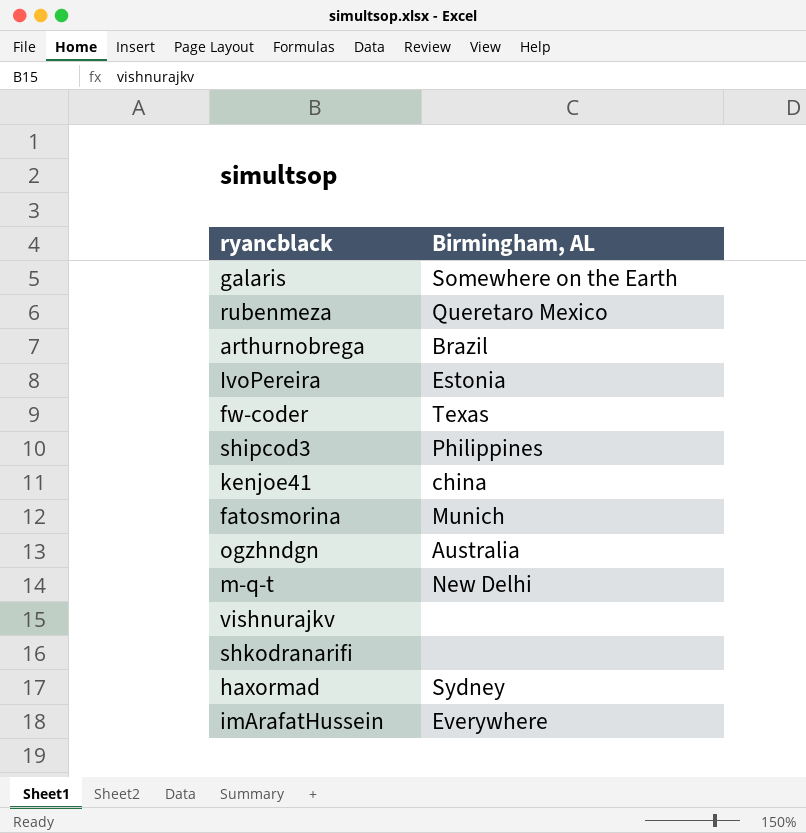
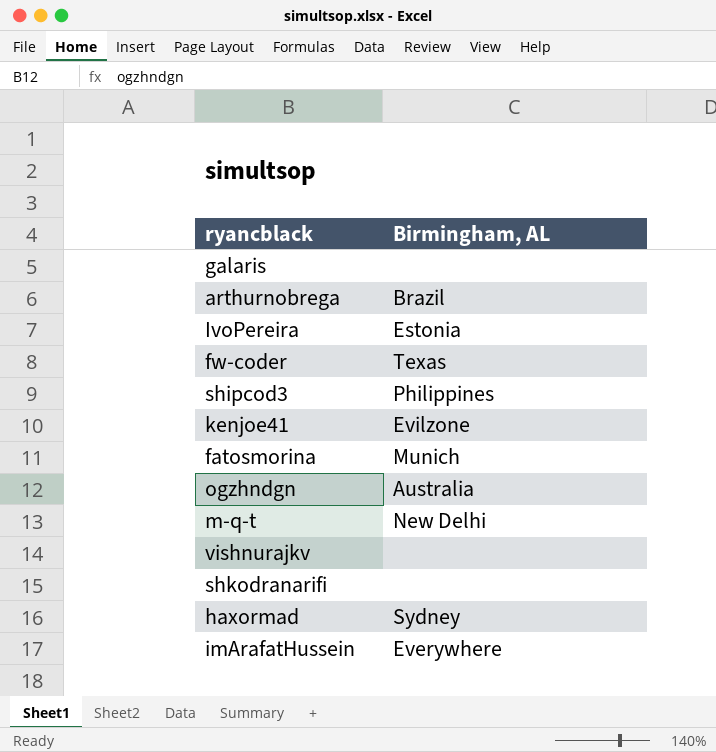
row rubenmeza: Queretaro Mexico -> none
galaris | Birmingham, AL: Somewhere on the Earth -> none
kenjoe41 | Birmingham, AL: china -> Evilzone

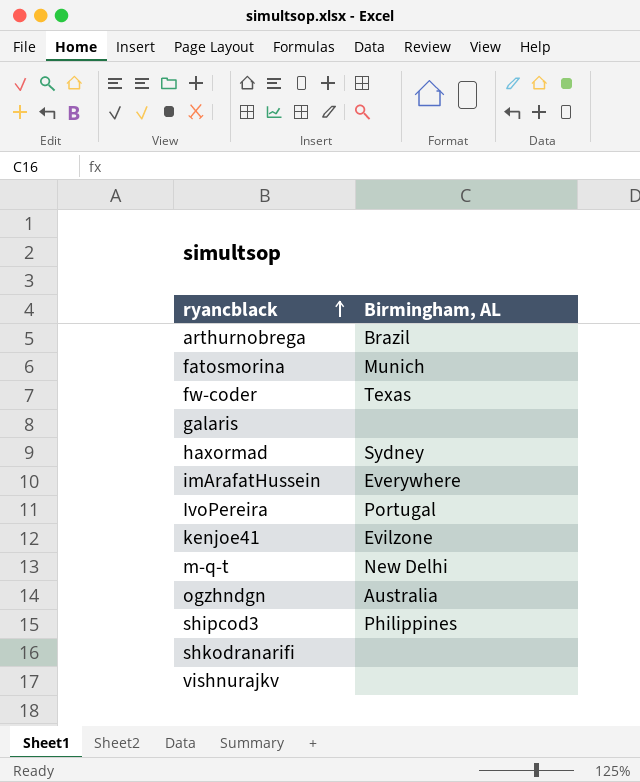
row order: none -> ryancblack ascending
IvoPereira | Birmingham, AL: Estonia -> Portugal

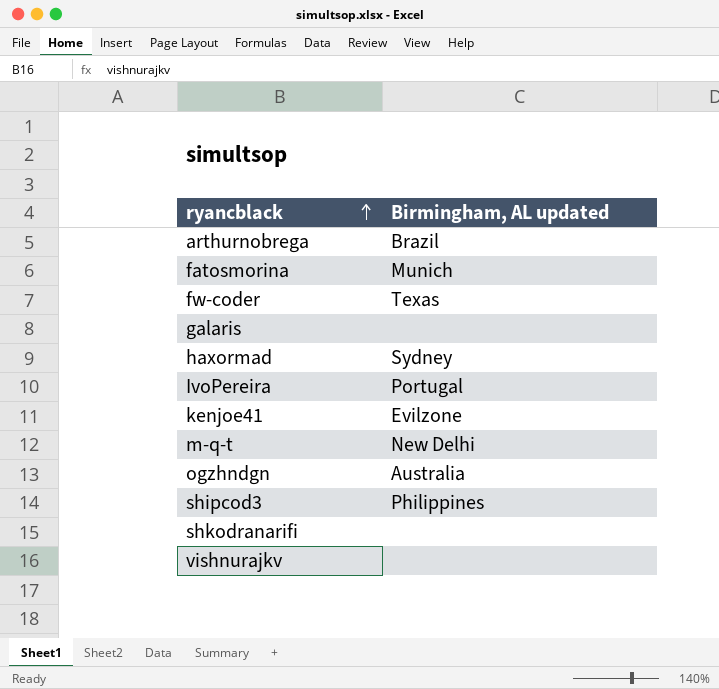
column name: Birmingham, AL -> Birmingham, AL updated
row imArafatHussein: Everywhere -> none

